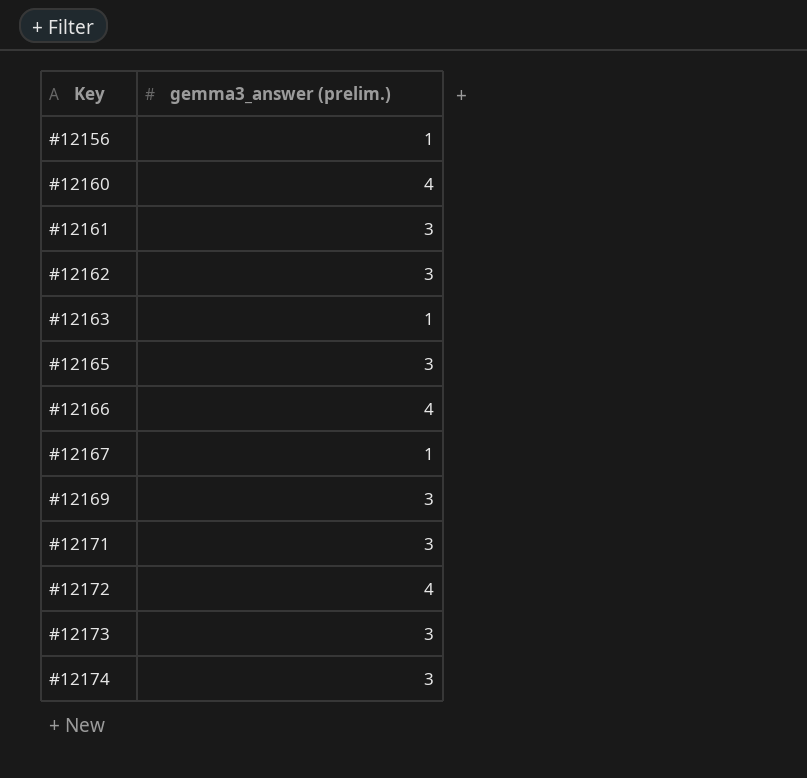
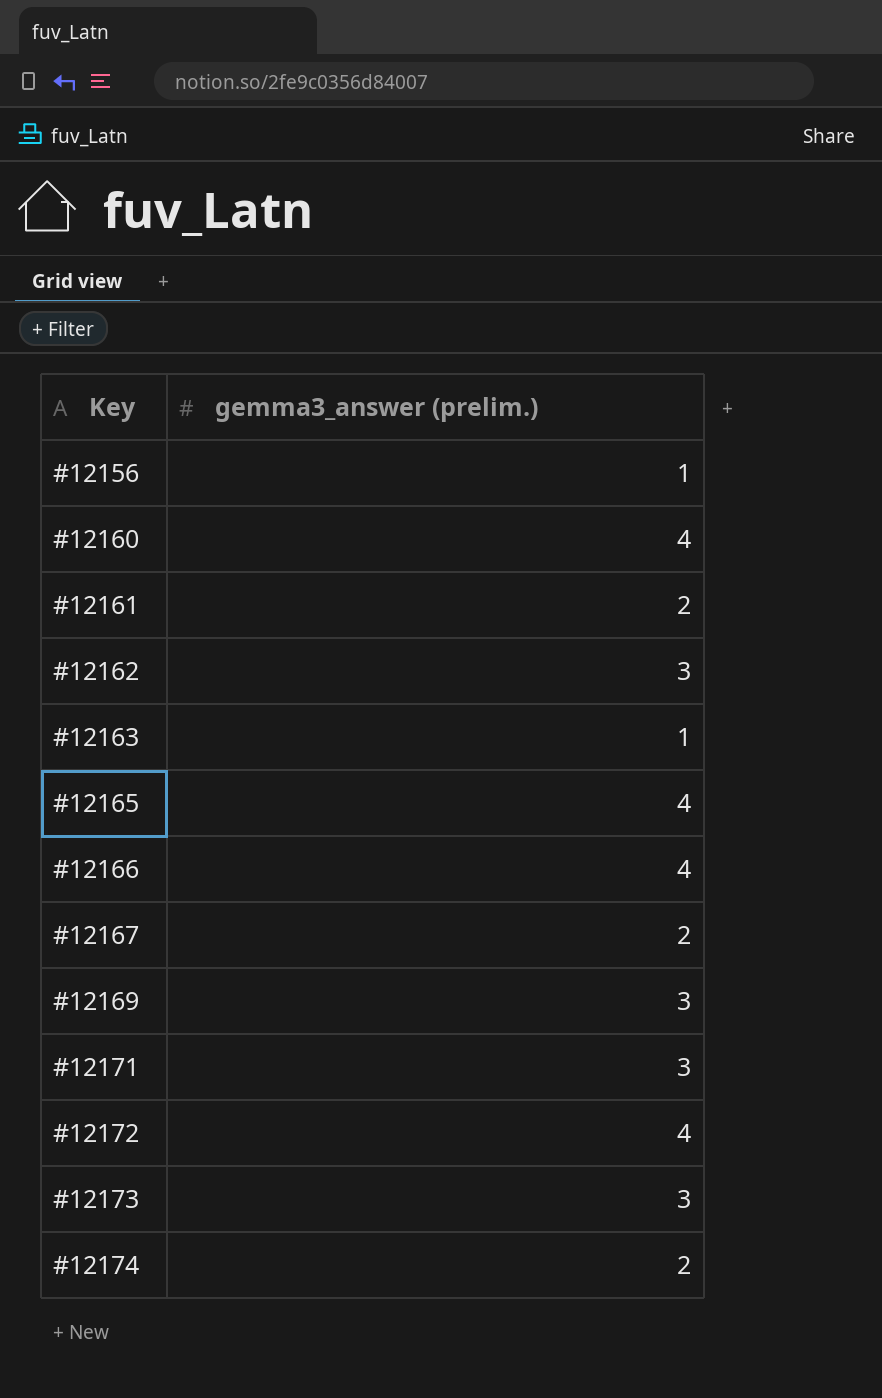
#12161 | gemma3_answer (prelim.): 3 -> 2
#12165 | gemma3_answer (prelim.): 3 -> 4
#12167 | gemma3_answer (prelim.): 1 -> 2
#12174 | gemma3_answer (prelim.): 3 -> 2

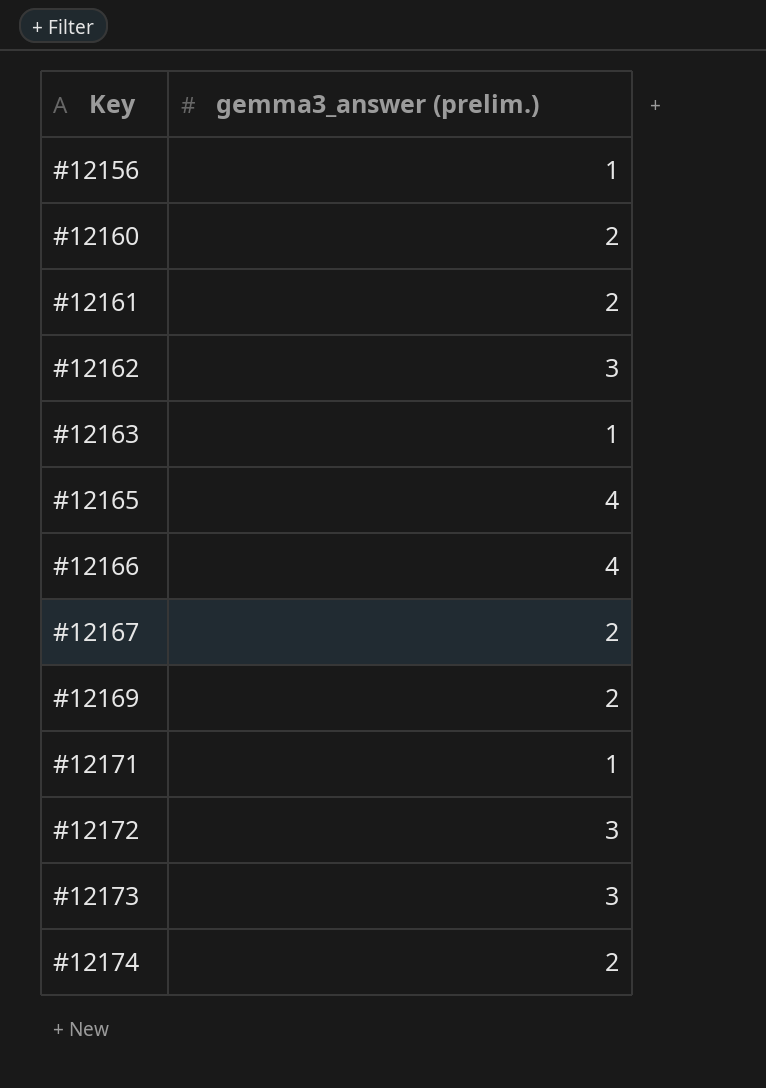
#12160 | gemma3_answer (prelim.): 4 -> 2
#12169 | gemma3_answer (prelim.): 3 -> 2
#12171 | gemma3_answer (prelim.): 3 -> 1
#12172 | gemma3_answer (prelim.): 4 -> 3

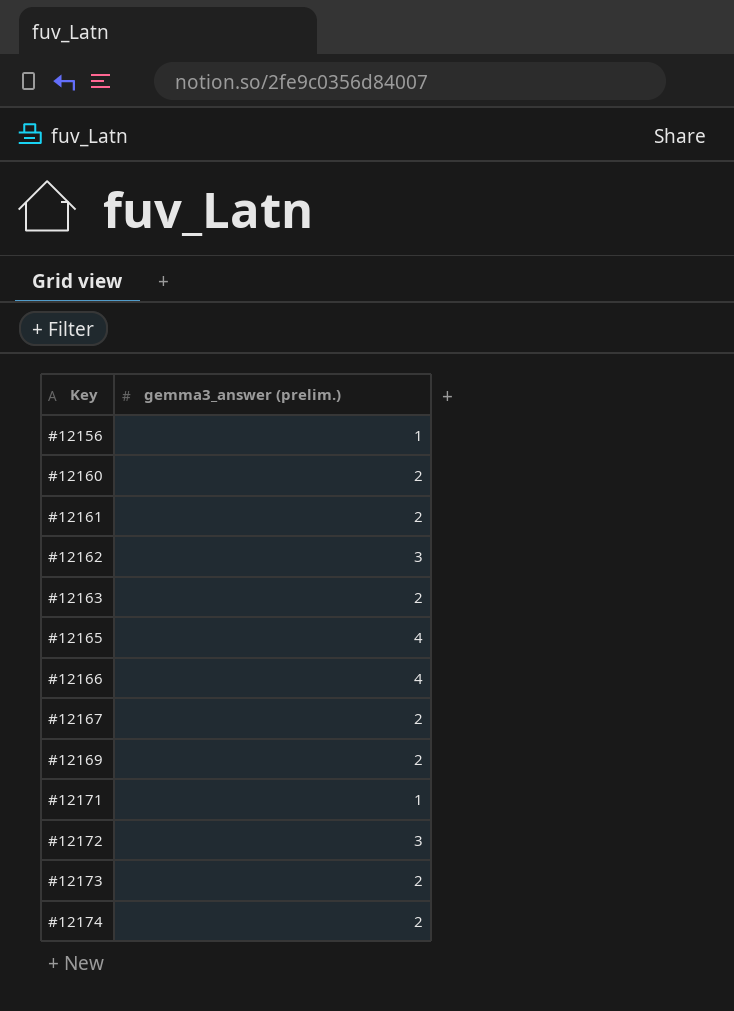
#12163 | gemma3_answer (prelim.): 1 -> 2
#12173 | gemma3_answer (prelim.): 3 -> 2

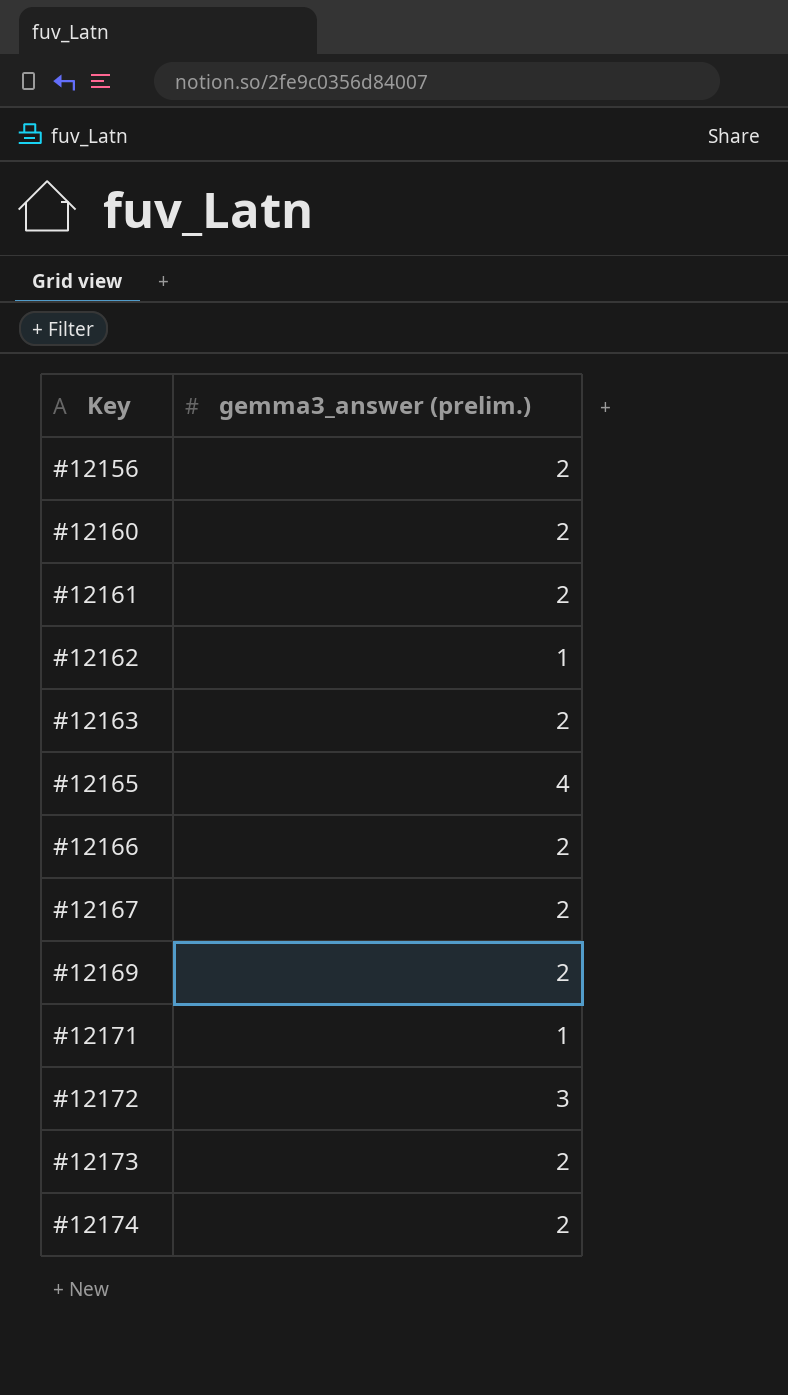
#12156 | gemma3_answer (prelim.): 1 -> 2
#12162 | gemma3_answer (prelim.): 3 -> 1
#12166 | gemma3_answer (prelim.): 4 -> 2

